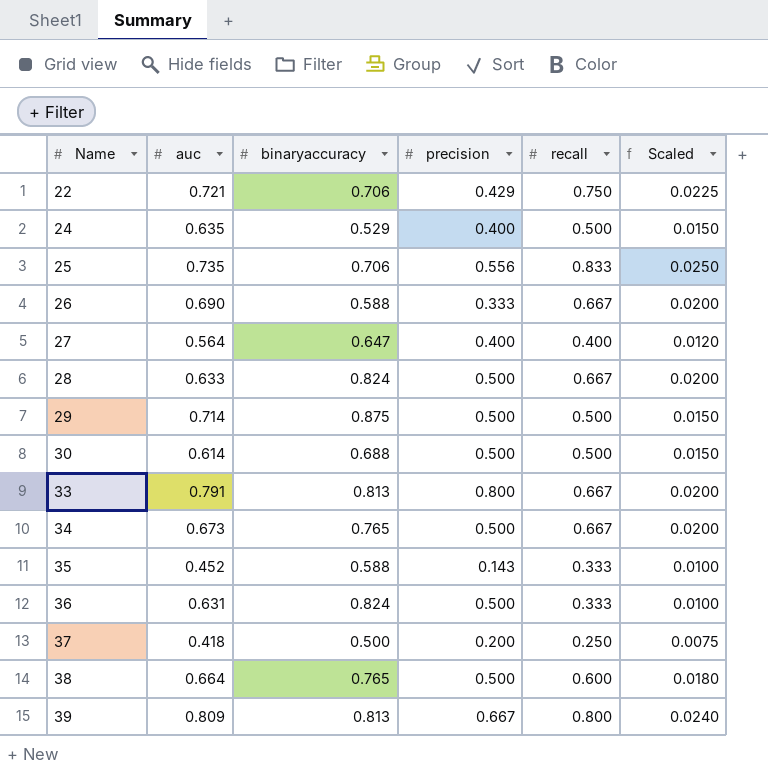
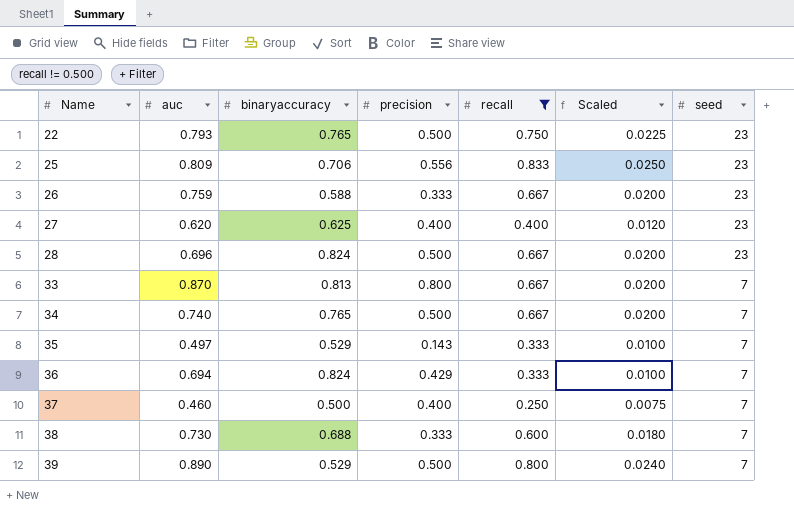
filter: none -> recall != 0.500
column seed | position: none -> 7
22 | auc: 0.721 -> 0.793
22 | binaryaccuracy: 0.706 -> 0.765
22 | precision: 0.429 -> 0.500
25 | auc: 0.735 -> 0.809
26 | auc: 0.690 -> 0.759
27 | auc: 0.564 -> 0.620
27 | binaryaccuracy: 0.647 -> 0.625
28 | auc: 0.633 -> 0.696
33 | auc: 0.791 -> 0.870
34 | auc: 0.673 -> 0.740
35 | auc: 0.452 -> 0.497
35 | binaryaccuracy: 0.588 -> 0.529
36 | auc: 0.631 -> 0.694
36 | precision: 0.500 -> 0.429
37 | auc: 0.418 -> 0.460
37 | precision: 0.200 -> 0.400
38 | auc: 0.664 -> 0.730
38 | binaryaccuracy: 0.765 -> 0.688
38 | precision: 0.500 -> 0.333
39 | auc: 0.809 -> 0.890
39 | binaryaccuracy: 0.813 -> 0.529
39 | precision: 0.667 -> 0.500

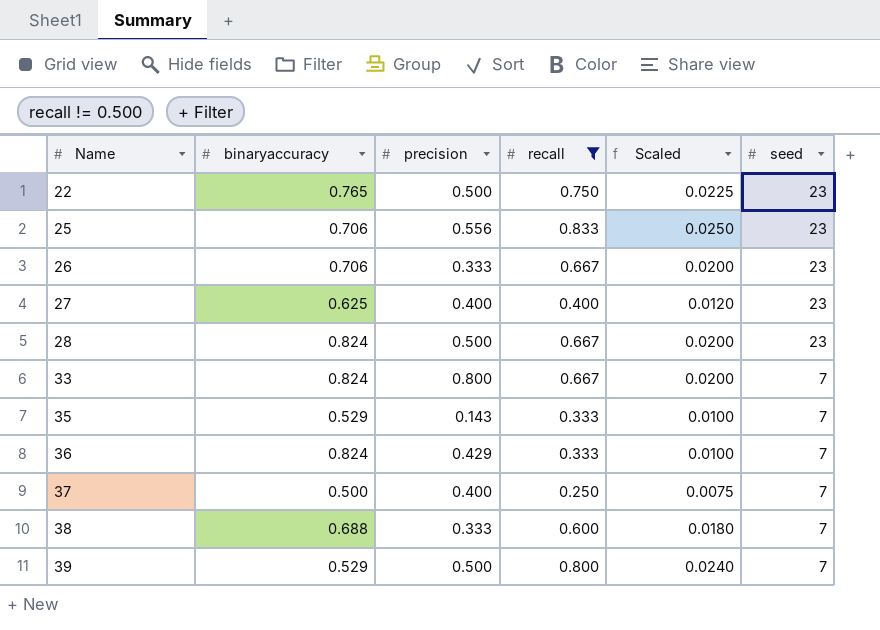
column auc | position: 2 -> none
row 34: 0.740 | 0.765 | 0.500 | 0.667 | 0.0200 | 7 -> none
26 | binaryaccuracy: 0.588 -> 0.706
33 | binaryaccuracy: 0.813 -> 0.824

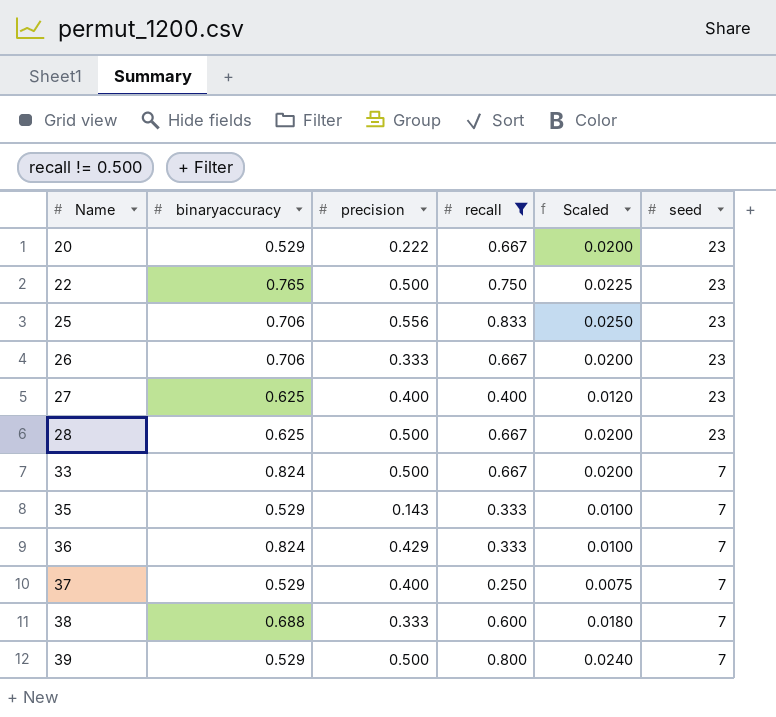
row 20: none -> 0.529 | 0.222 | 0.667 | 0.0200 | 23
28 | binaryaccuracy: 0.824 -> 0.625
33 | precision: 0.800 -> 0.500
37 | binaryaccuracy: 0.500 -> 0.529

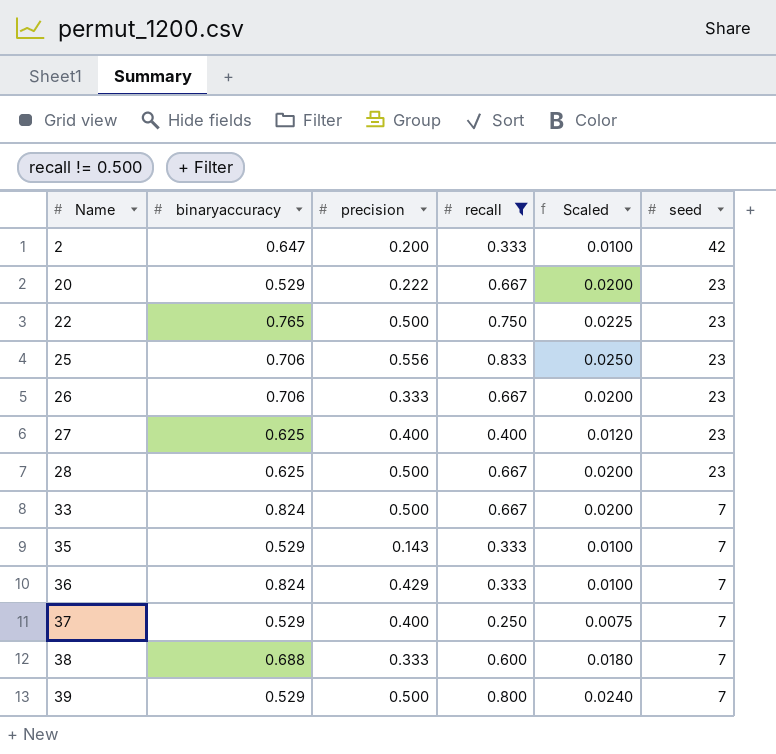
row 2: none -> 0.647 | 0.200 | 0.333 | 0.0100 | 42

